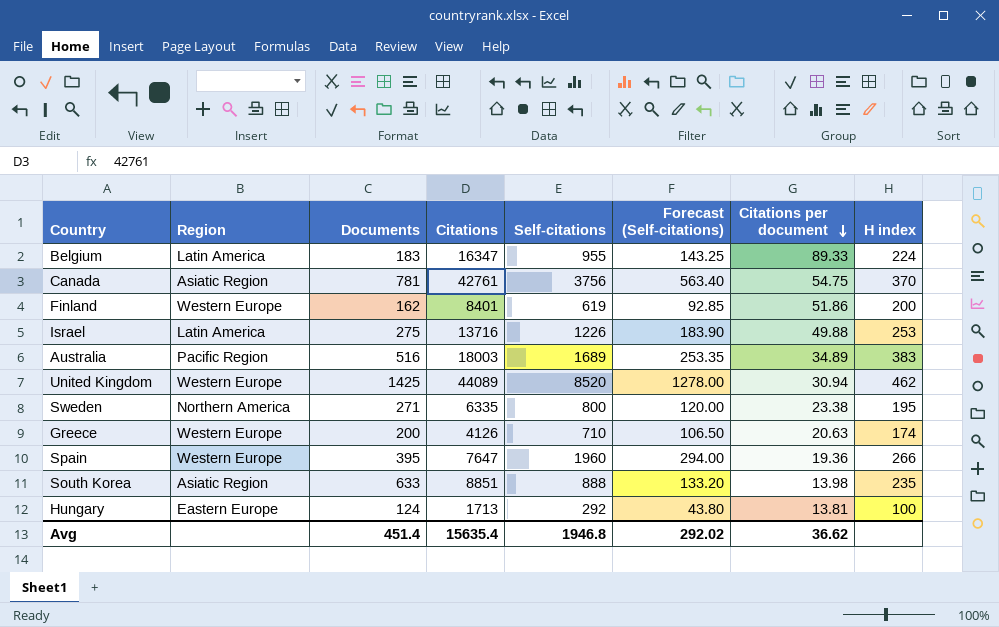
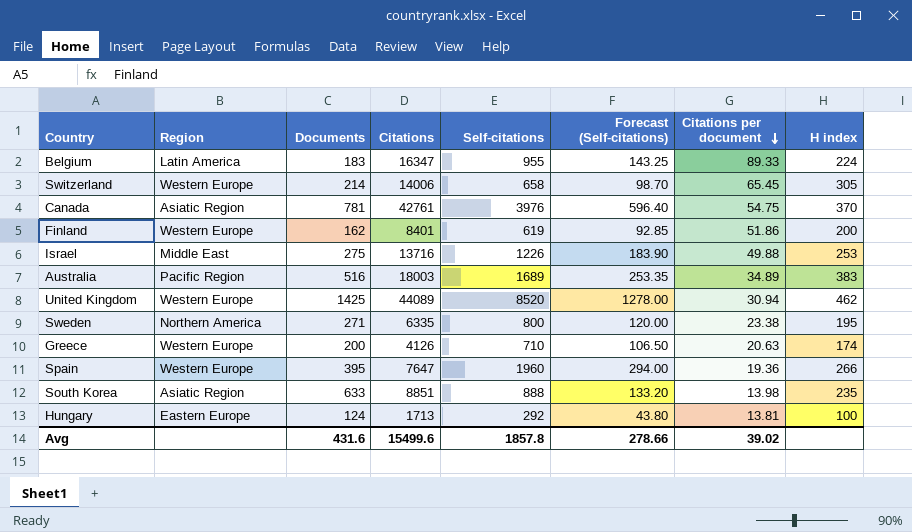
row Switzerland: none -> Western Europe | 214 | 14006 | 658 | 98.70 | 65.45 | 305
Canada | Self-citations: 3756 -> 3976
Canada | Forecast (Self-citations): 563.40 -> 596.40
Israel | Region: Latin America -> Middle East
Avg | Documents: 451.4 -> 431.6
Avg | Citations: 15635.4 -> 15499.6
Avg | Self-citations: 1946.8 -> 1857.8
Avg | Forecast (Self-citations): 292.02 -> 278.66
Avg | Citations per document: 36.62 -> 39.02

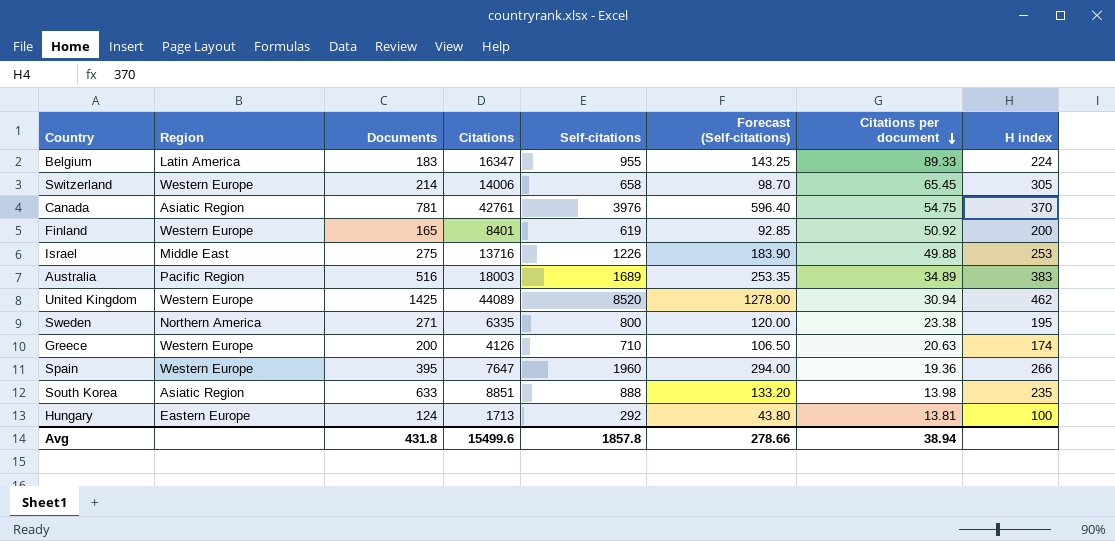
Finland | Documents: 162 -> 165
Finland | Citations per document: 51.86 -> 50.92
Avg | Documents: 431.6 -> 431.8
Avg | Citations per document: 39.02 -> 38.94

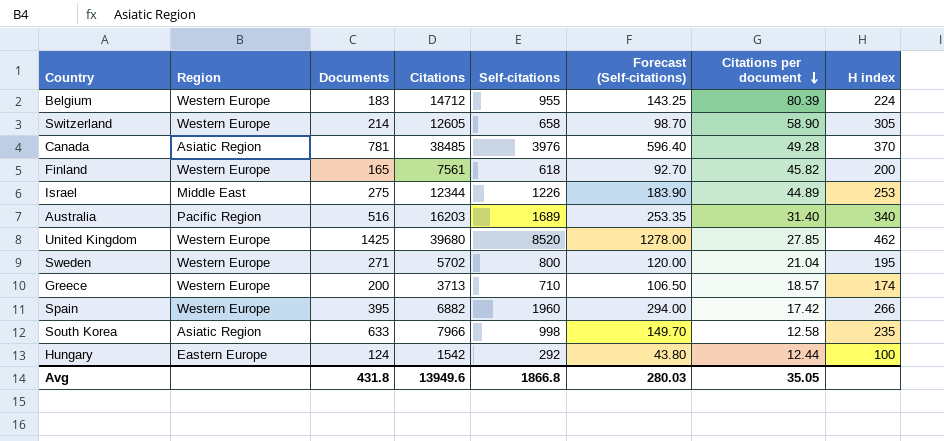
Belgium | Region: Latin America -> Western Europe
Belgium | Citations: 16347 -> 14712
Belgium | Citations per document: 89.33 -> 80.39
Switzerland | Citations: 14006 -> 12605
Switzerland | Citations per document: 65.45 -> 58.90
Canada | Citations: 42761 -> 38485
Canada | Citations per document: 54.75 -> 49.28
Finland | Citations: 8401 -> 7561
Finland | Self-citations: 619 -> 618
Finland | Forecast (Self-citations): 92.85 -> 92.70
Finland | Citations per document: 50.92 -> 45.82
Israel | Citations: 13716 -> 12344
Israel | Citations per document: 49.88 -> 44.89
Australia | Citations: 18003 -> 16203
Australia | Citations per document: 34.89 -> 31.40
Australia | H index: 383 -> 340
United Kingdom | Citations: 44089 -> 39680
United Kingdom | Citations per document: 30.94 -> 27.85
Sweden | Region: Northern America -> Western Europe
Sweden | Citations: 6335 -> 5702
Sweden | Citations per document: 23.38 -> 21.04
Greece | Citations: 4126 -> 3713
Greece | Citations per document: 20.63 -> 18.57
Spain | Citations: 7647 -> 6882
Spain | Citations per document: 19.36 -> 17.42
South Korea | Citations: 8851 -> 7966
South Korea | Self-citations: 888 -> 998
South Korea | Forecast (Self-citations): 133.20 -> 149.70
South Korea | Citations per document: 13.98 -> 12.58
Hungary | Citations: 1713 -> 1542
Hungary | Citations per document: 13.81 -> 12.44
Avg | Citations: 15499.6 -> 13949.6
Avg | Self-citations: 1857.8 -> 1866.8
Avg | Forecast (Self-citations): 278.66 -> 280.03
Avg | Citations per document: 38.94 -> 35.05

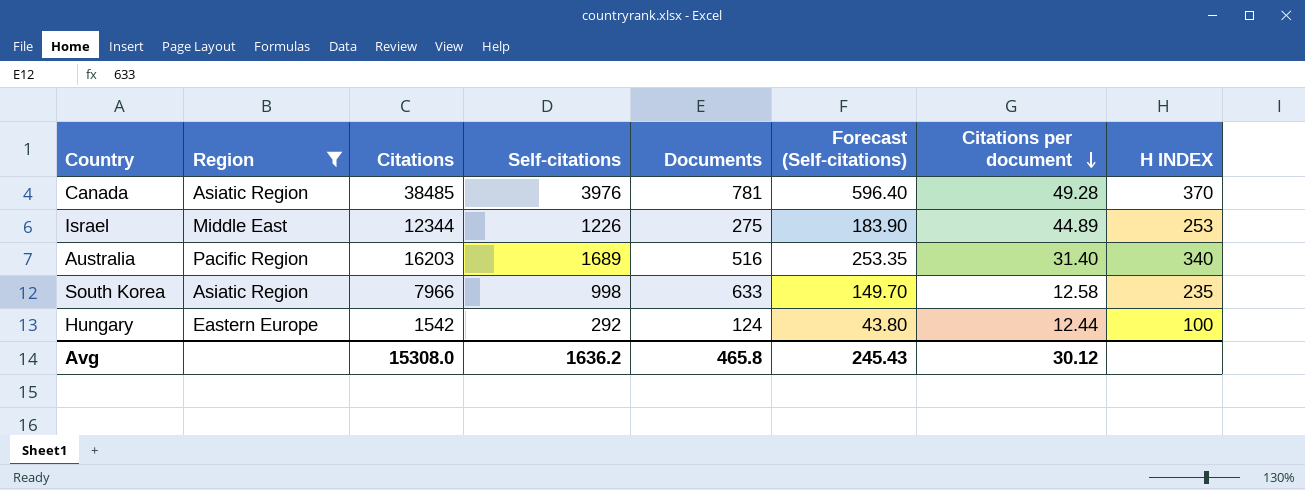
filter: none -> Region != Western Europe
column Documents | position: 3 -> 5
column name: H index -> H INDEX
Avg | Citations: 13949.6 -> 15308.0
Avg | Self-citations: 1866.8 -> 1636.2
Avg | Documents: 431.8 -> 465.8
Avg | Forecast (Self-citations): 280.03 -> 245.43
Avg | Citations per document: 35.05 -> 30.12

